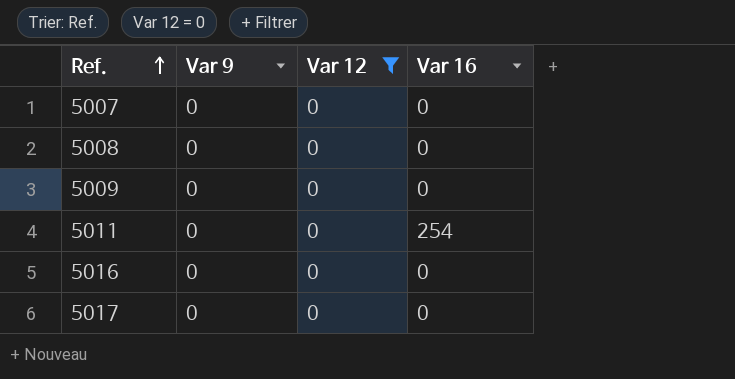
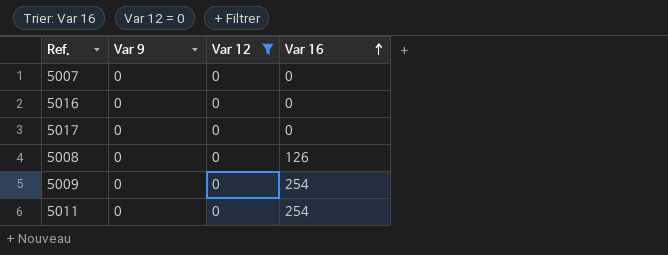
row order: Ref. ascending -> Var 16 ascending
5008 | Var 16: 0 -> 126
5009 | Var 16: 0 -> 254

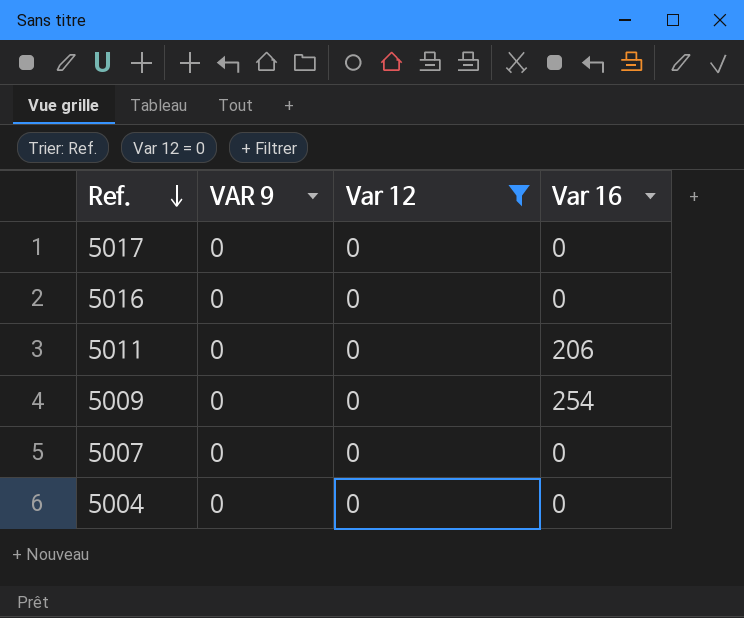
row order: Var 16 ascending -> Ref. descending
column name: Var 9 -> VAR 9
row 5008: 0 | 0 | 126 -> none
5011 | Var 16: 254 -> 206
row 5004: none -> 0 | 0 | 0

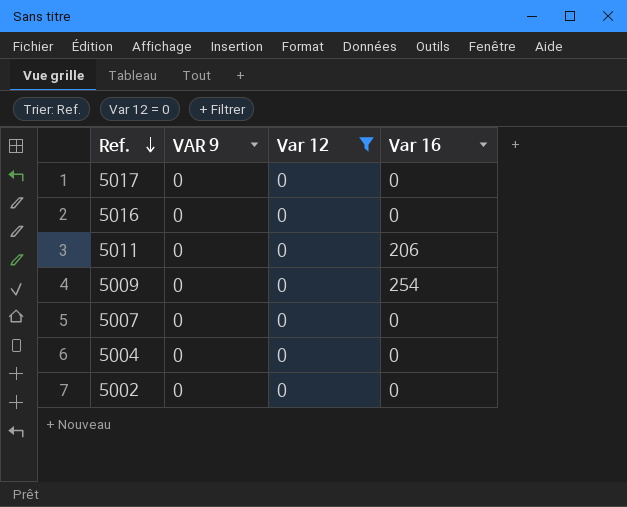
row 5002: none -> 0 | 0 | 0

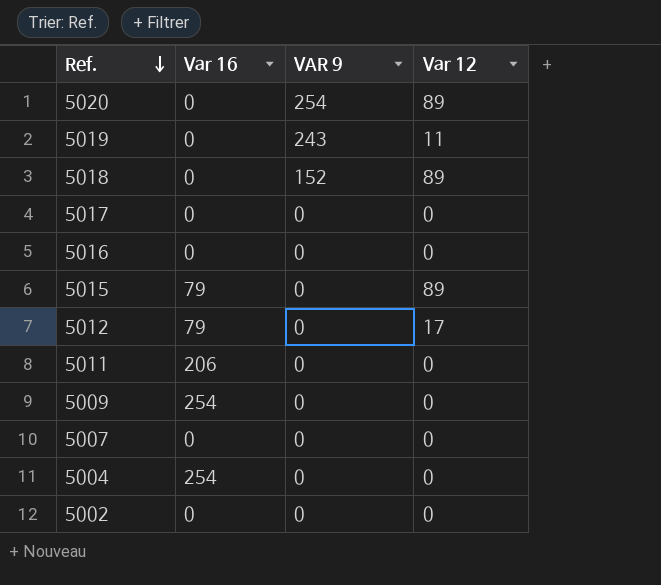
filter: Var 12 = 0 -> none
column Var 16 | position: 4 -> 2
5004 | Var 16: 0 -> 254

